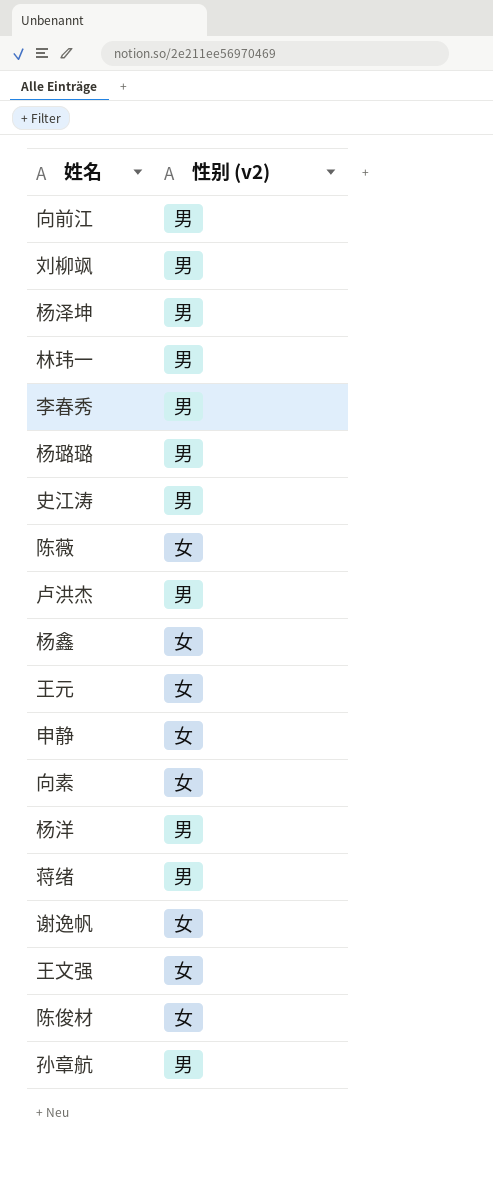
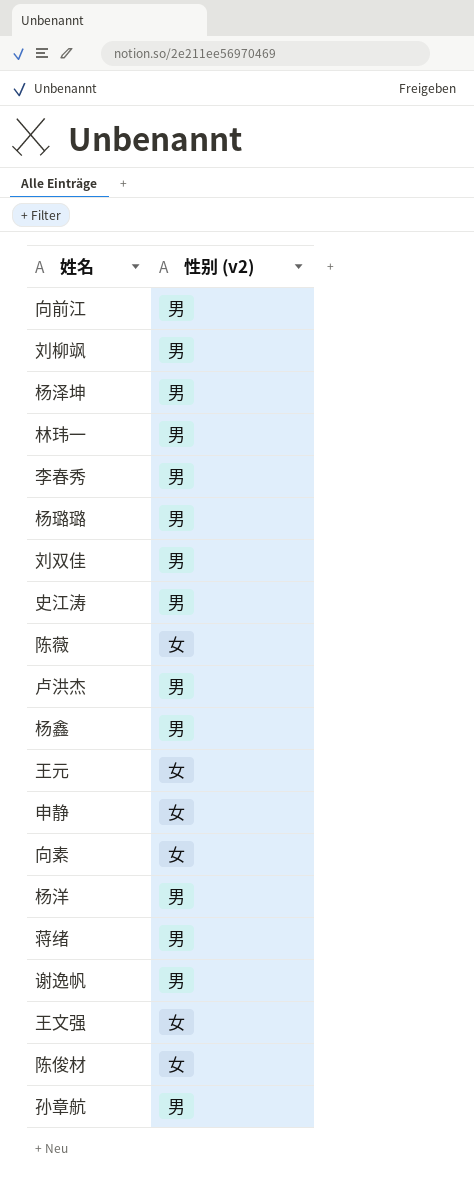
row 刘双佳: none -> 男
杨鑫 | 性别 (v2): 女 -> 男
谢逸帆 | 性别 (v2): 女 -> 男

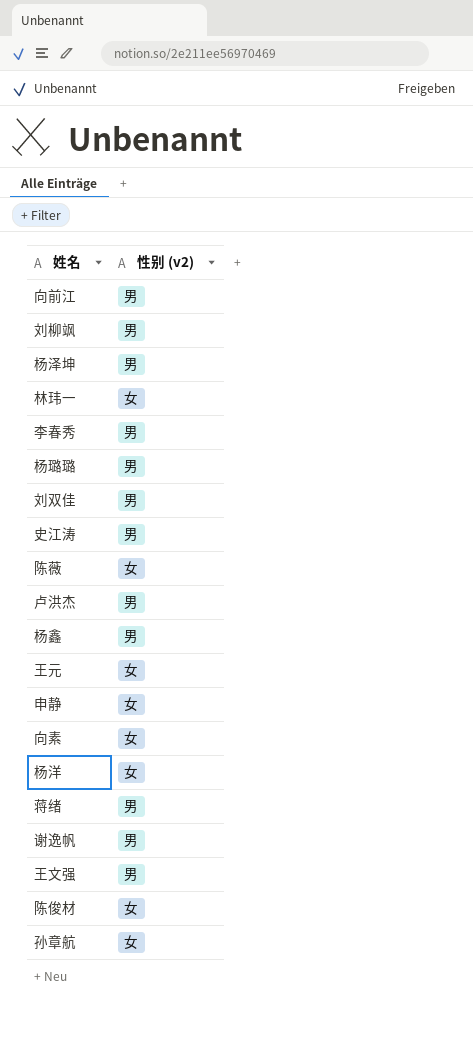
林玮一 | 性别 (v2): 男 -> 女
杨洋 | 性别 (v2): 男 -> 女
王文强 | 性别 (v2): 女 -> 男
孙章航 | 性别 (v2): 男 -> 女

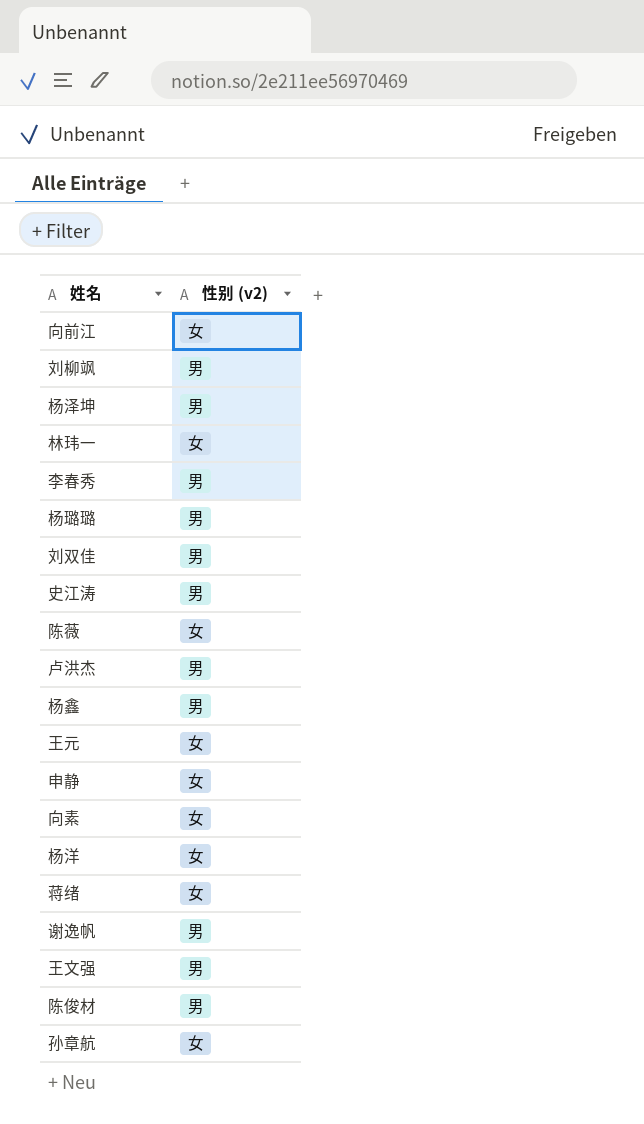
向前江 | 性别 (v2): 男 -> 女
蒋绪 | 性别 (v2): 男 -> 女
陈俊材 | 性别 (v2): 女 -> 男

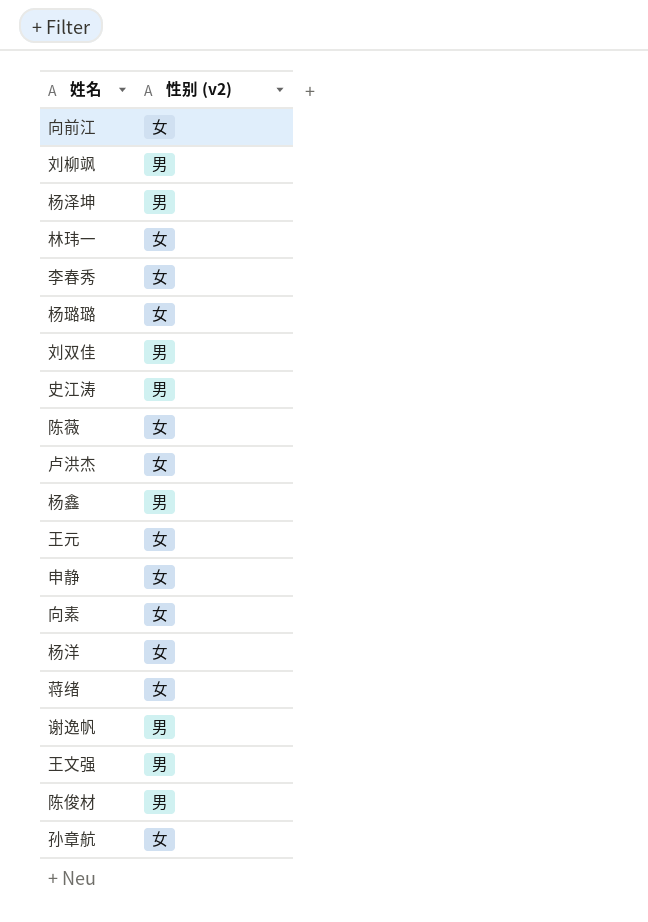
李春秀 | 性别 (v2): 男 -> 女
杨璐璐 | 性别 (v2): 男 -> 女
卢洪杰 | 性别 (v2): 男 -> 女

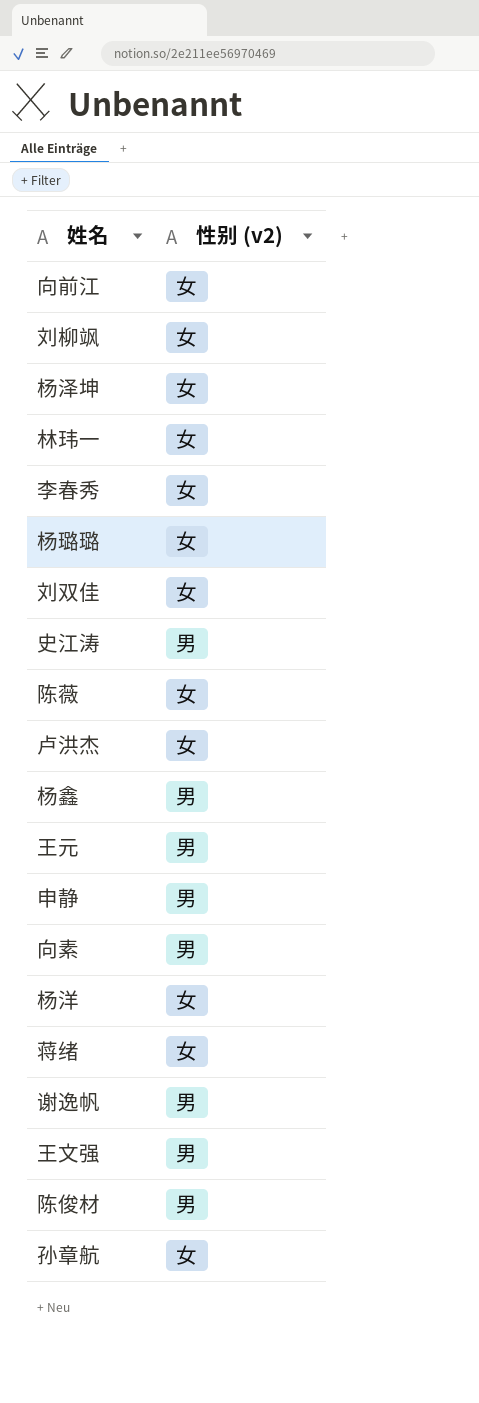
刘柳飒 | 性别 (v2): 男 -> 女
杨泽坤 | 性别 (v2): 男 -> 女
刘双佳 | 性别 (v2): 男 -> 女
王元 | 性别 (v2): 女 -> 男
申静 | 性别 (v2): 女 -> 男
向素 | 性别 (v2): 女 -> 男

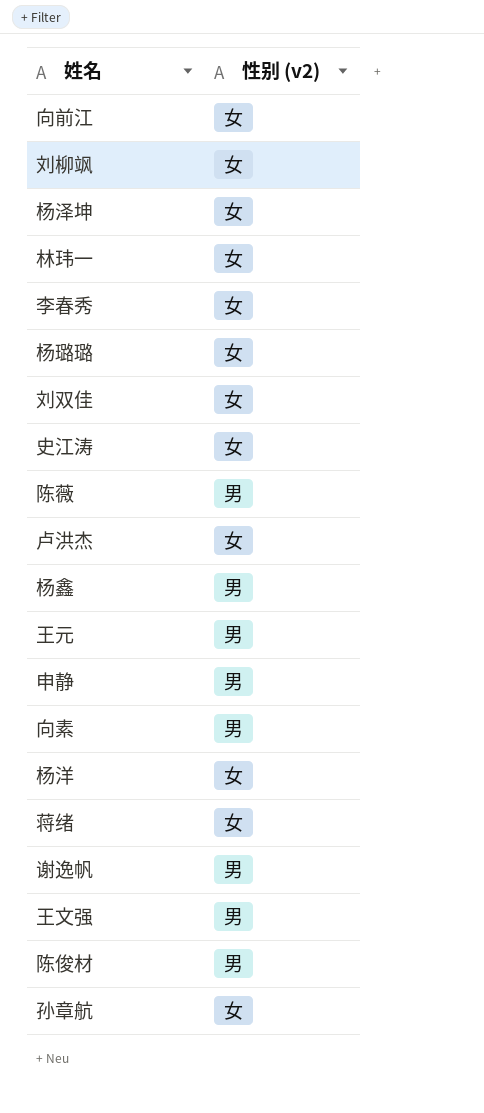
史江涛 | 性别 (v2): 男 -> 女
陈薇 | 性别 (v2): 女 -> 男

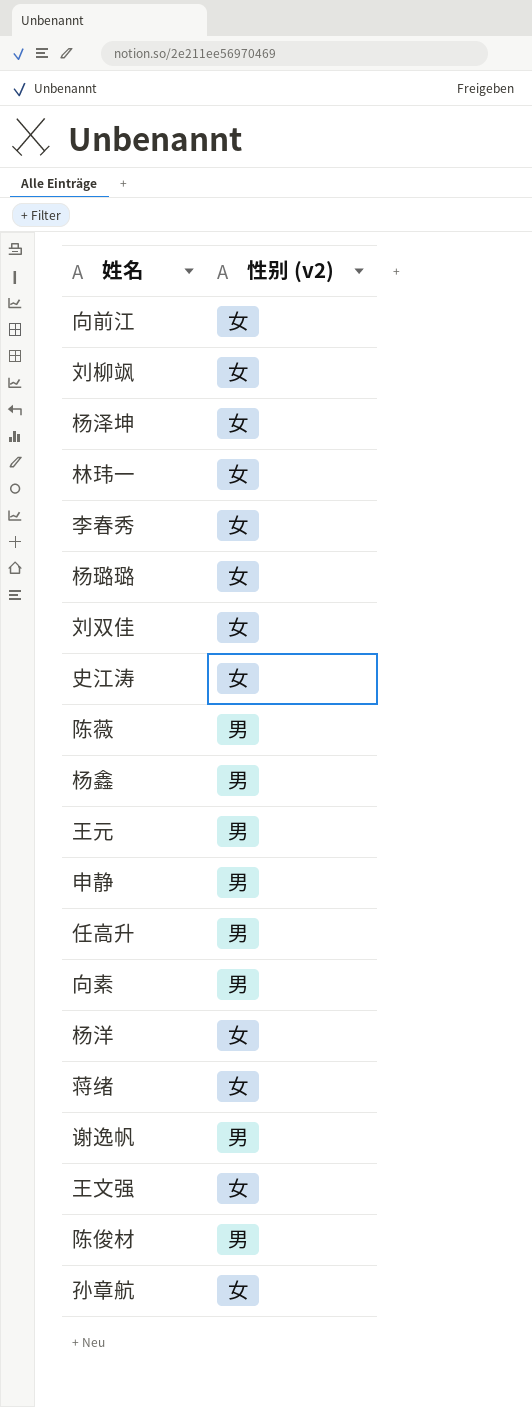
row 卢洪杰: 女 -> none
row 任高升: none -> 男
王文强 | 性别 (v2): 男 -> 女

